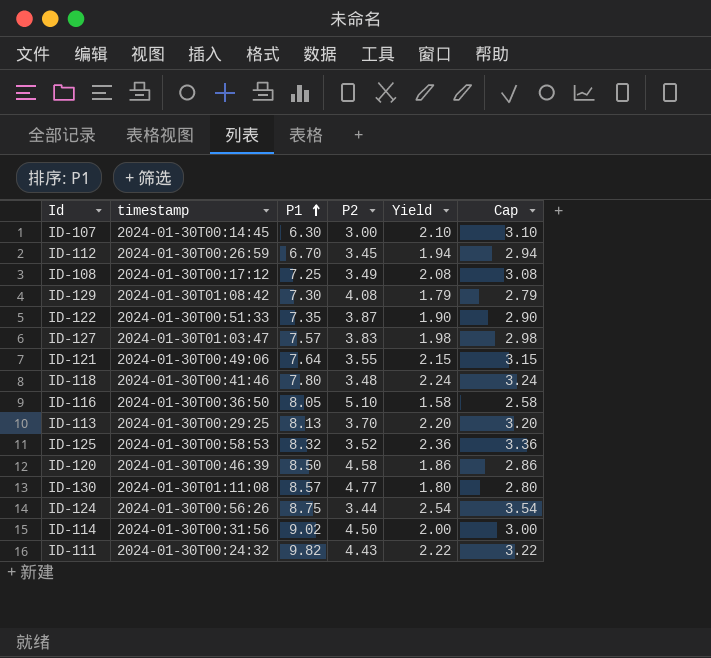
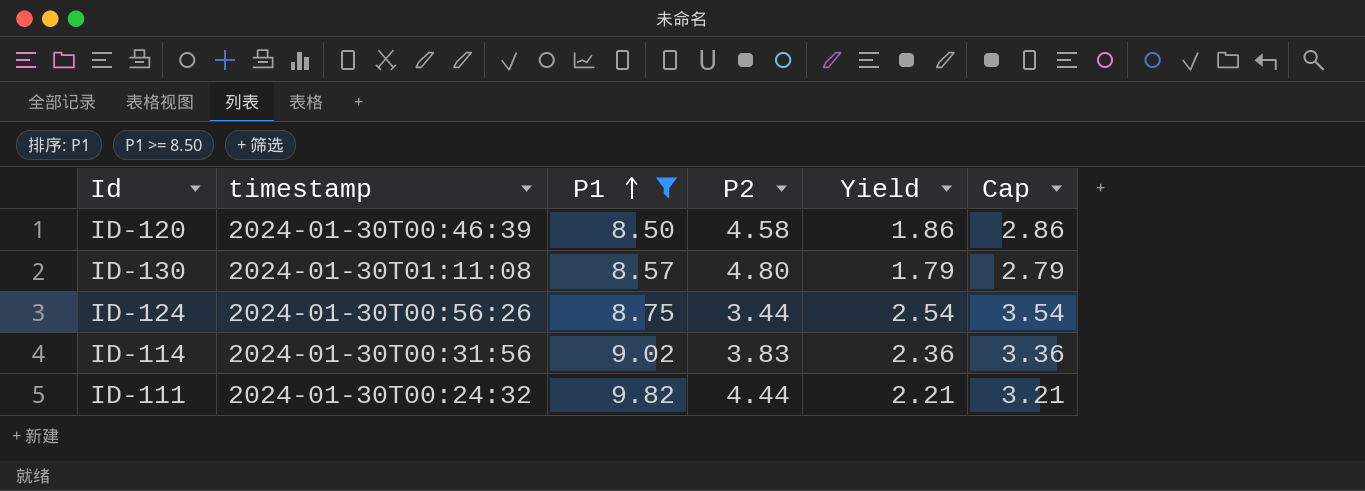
filter: none -> P1 >= 8.50
ID-130 | P2: 4.77 -> 4.80
ID-130 | Yield: 1.80 -> 1.79
ID-130 | Cap: 2.80 -> 2.79
ID-114 | P2: 4.50 -> 3.83
ID-114 | Yield: 2.00 -> 2.36
ID-114 | Cap: 3.00 -> 3.36
ID-111 | P2: 4.43 -> 4.44
ID-111 | Yield: 2.22 -> 2.21
ID-111 | Cap: 3.22 -> 3.21

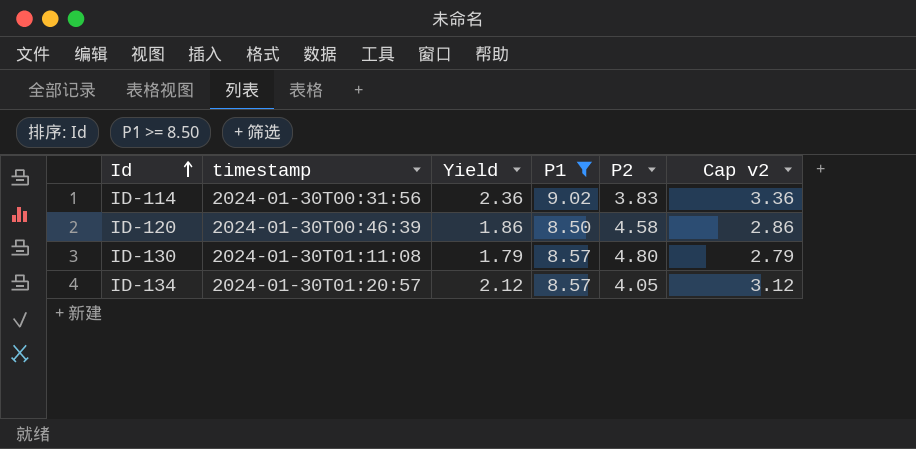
row order: P1 ascending -> Id ascending
column Yield | position: 5 -> 3
column name: Cap -> Cap v2
row ID-124: 2024-01-30T00:56:26 | 8.75 | 3.44 | 2.54 | 3.54 -> none
row ID-111: 2024-01-30T00:24:32 | 9.82 | 4.44 | 2.21 | 3.21 -> none
row ID-134: none -> 2024-01-30T01:20:57 | 2.12 | 8.57 | 4.05 | 3.12

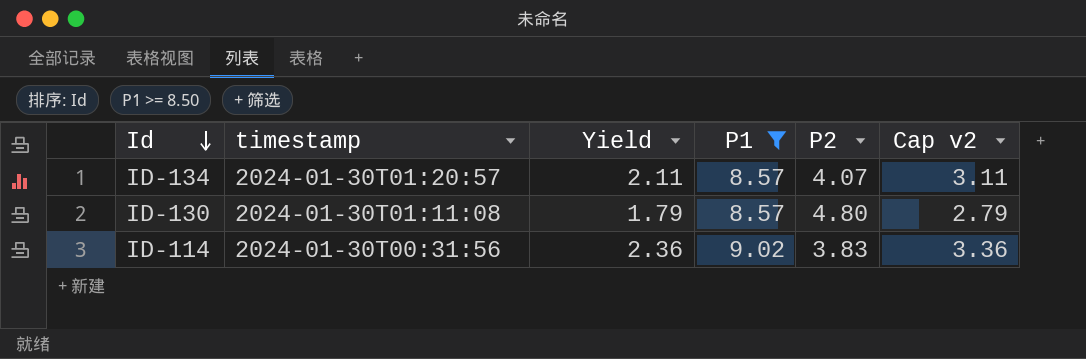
row order: Id ascending -> Id descending
row ID-120: 2024-01-30T00:46:39 | 1.86 | 8.50 | 4.58 | 2.86 -> none
ID-134 | Yield: 2.12 -> 2.11
ID-134 | P2: 4.05 -> 4.07
ID-134 | Cap v2: 3.12 -> 3.11

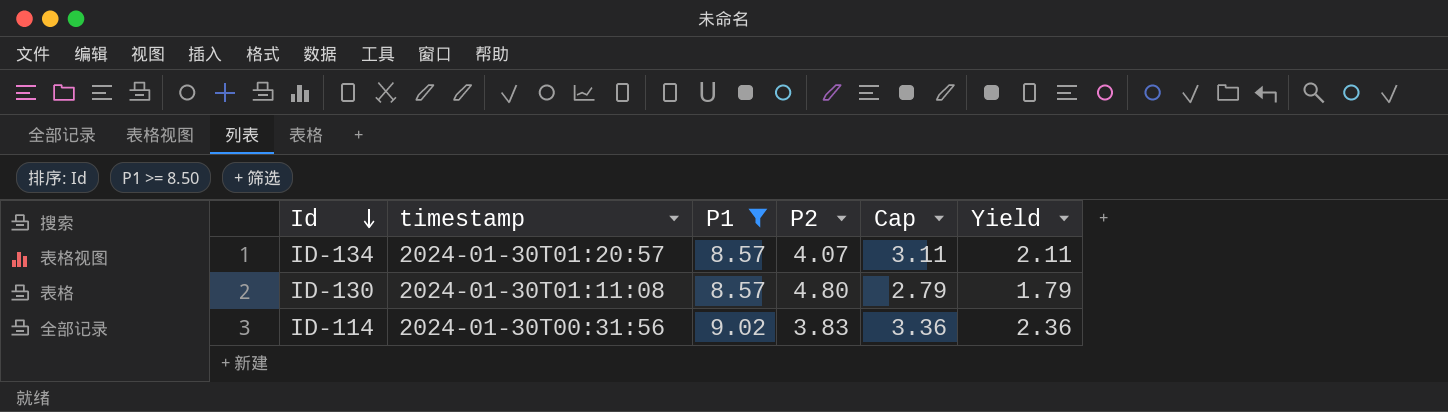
column name: Cap v2 -> Cap
column Yield | position: 3 -> 6

